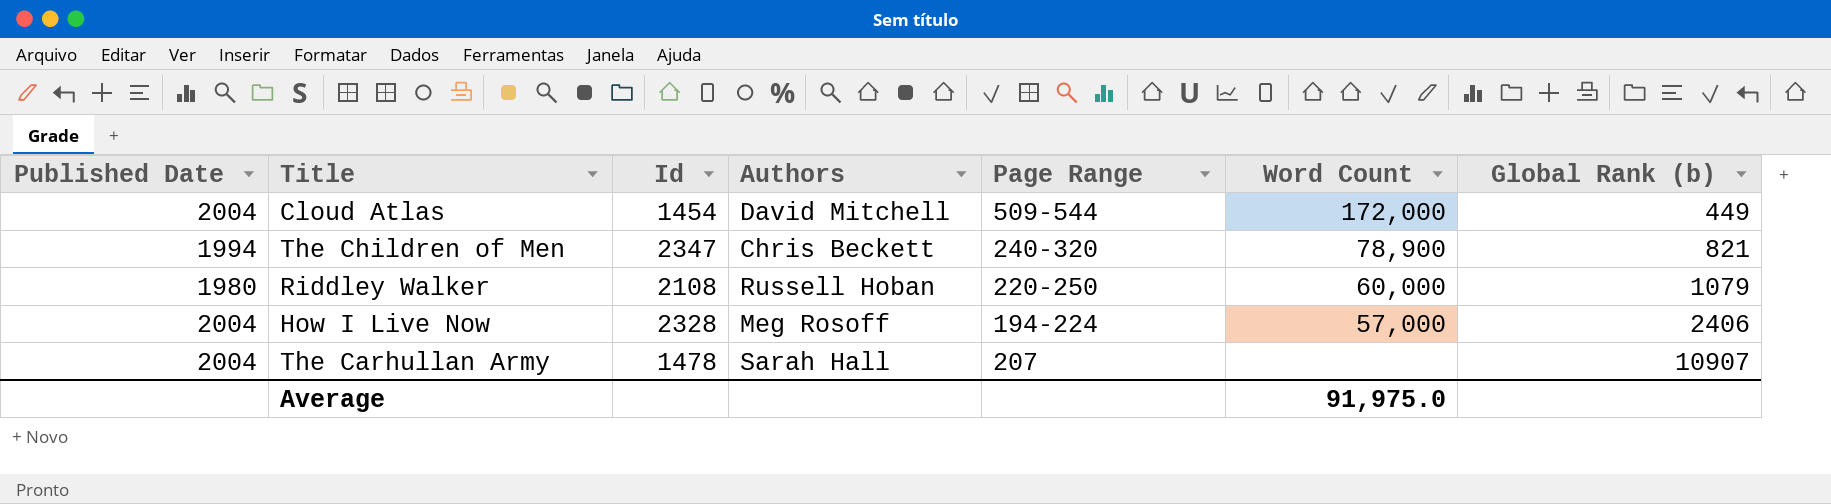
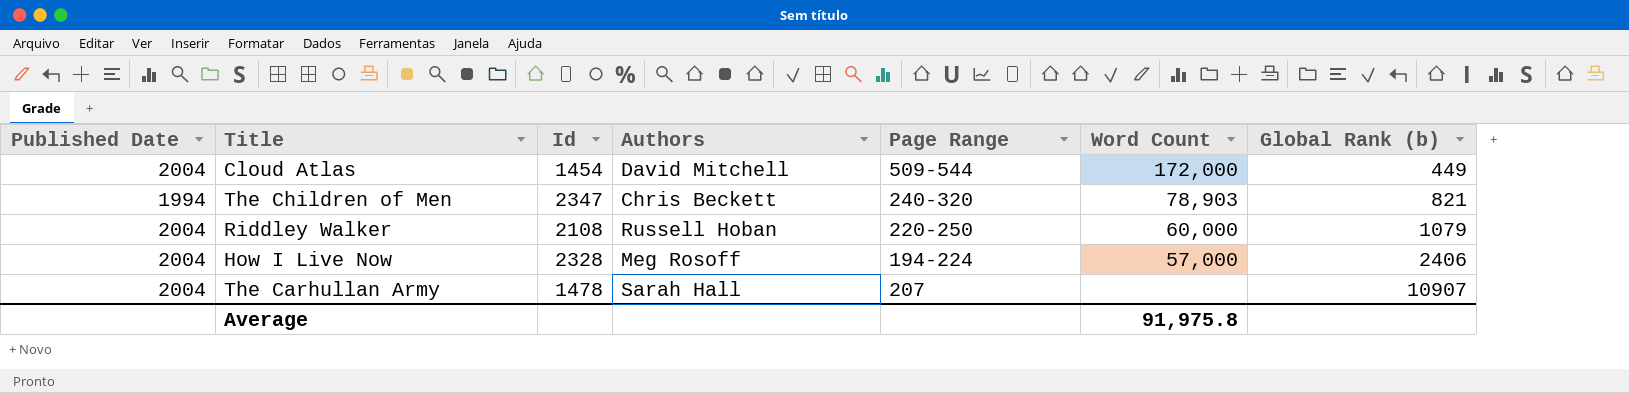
The Children of Men | Word Count: 78,900 -> 78,903
Riddley Walker | Published Date: 1980 -> 2004
Average | Word Count: 91,975.0 -> 91,975.8

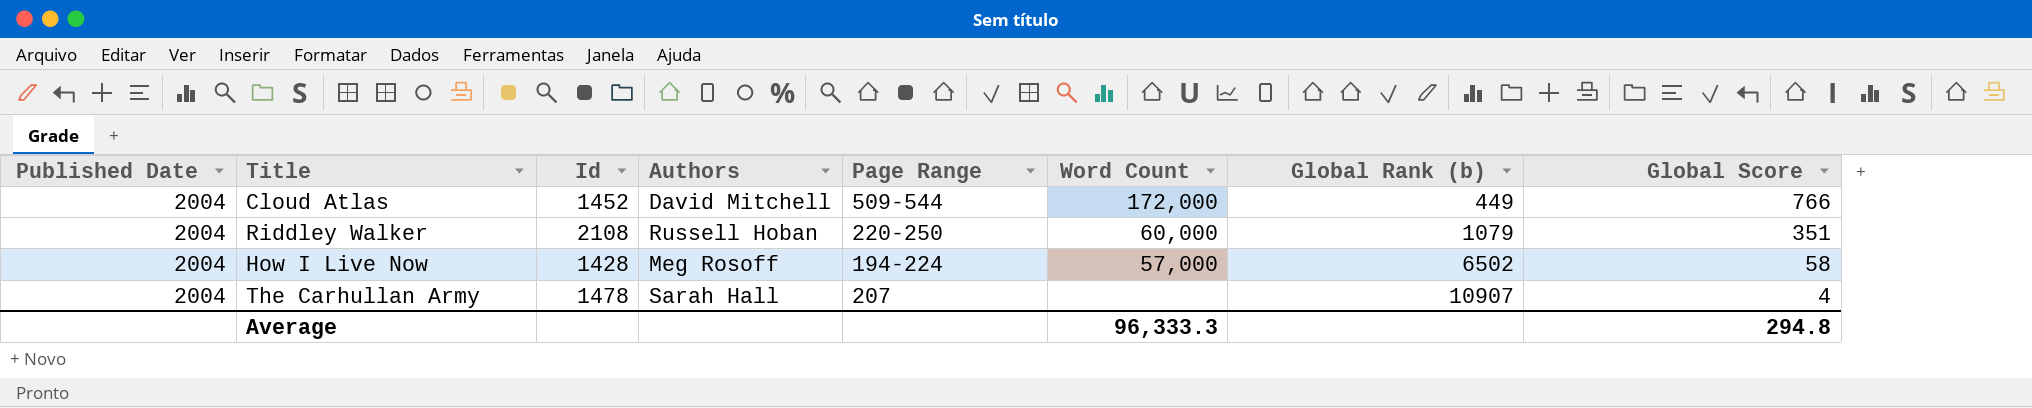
column Global Score | position: none -> 8
row The Children of Men: 1994 | 2347 | Chris Beckett | 240-320 | 78,903 | 821 -> none
Cloud Atlas | Id: 1454 -> 1452
How I Live Now | Id: 2328 -> 1428
How I Live Now | Global Rank (b): 2406 -> 6502
Average | Word Count: 91,975.8 -> 96,333.3

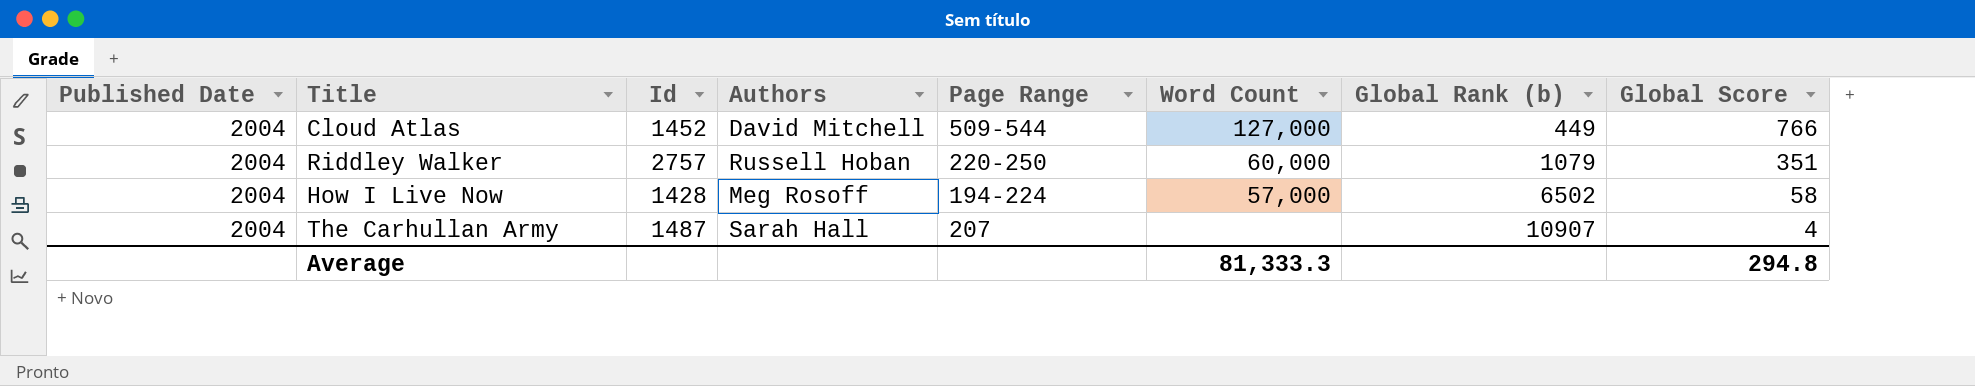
Cloud Atlas | Word Count: 172,000 -> 127,000
Riddley Walker | Id: 2108 -> 2757
The Carhullan Army | Id: 1478 -> 1487
Average | Word Count: 96,333.3 -> 81,333.3

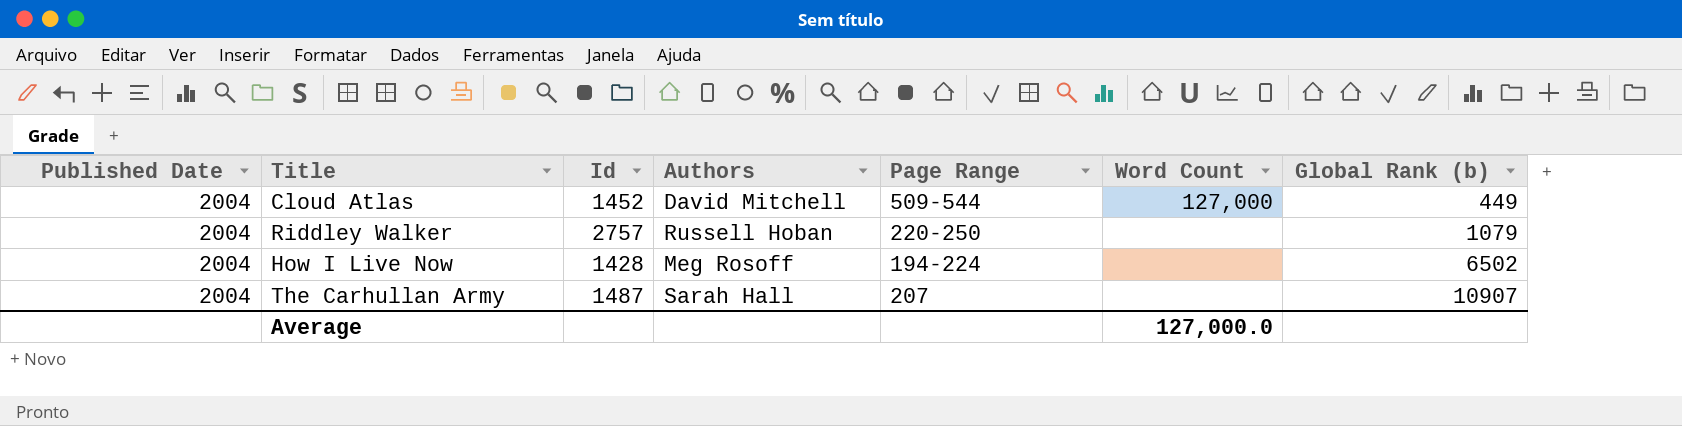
column Global Score | position: 8 -> none
Riddley Walker | Word Count: 60,000 -> none
How I Live Now | Word Count: 57,000 -> none
Average | Word Count: 81,333.3 -> 127,000.0

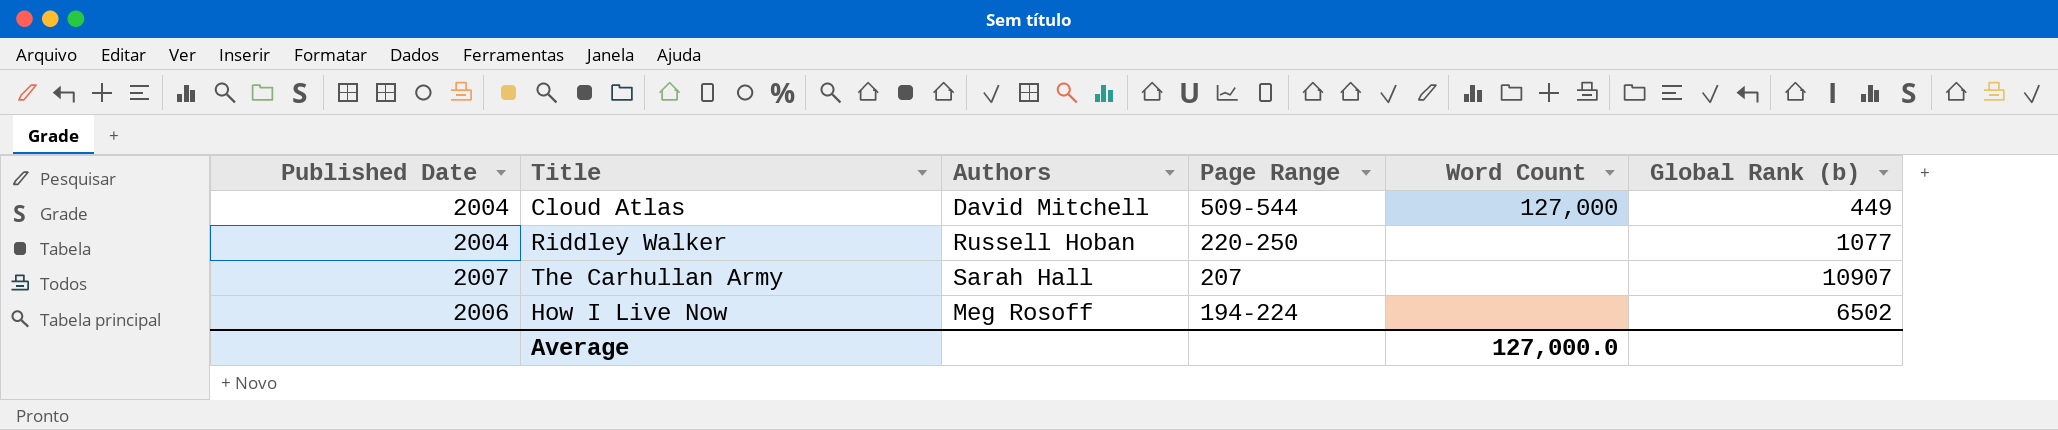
row order: Global Rank (b) ascending -> Page Range descending
column Id | position: 3 -> none
Riddley Walker | Global Rank (b): 1079 -> 1077
The Carhullan Army | Published Date: 2004 -> 2007
How I Live Now | Published Date: 2004 -> 2006

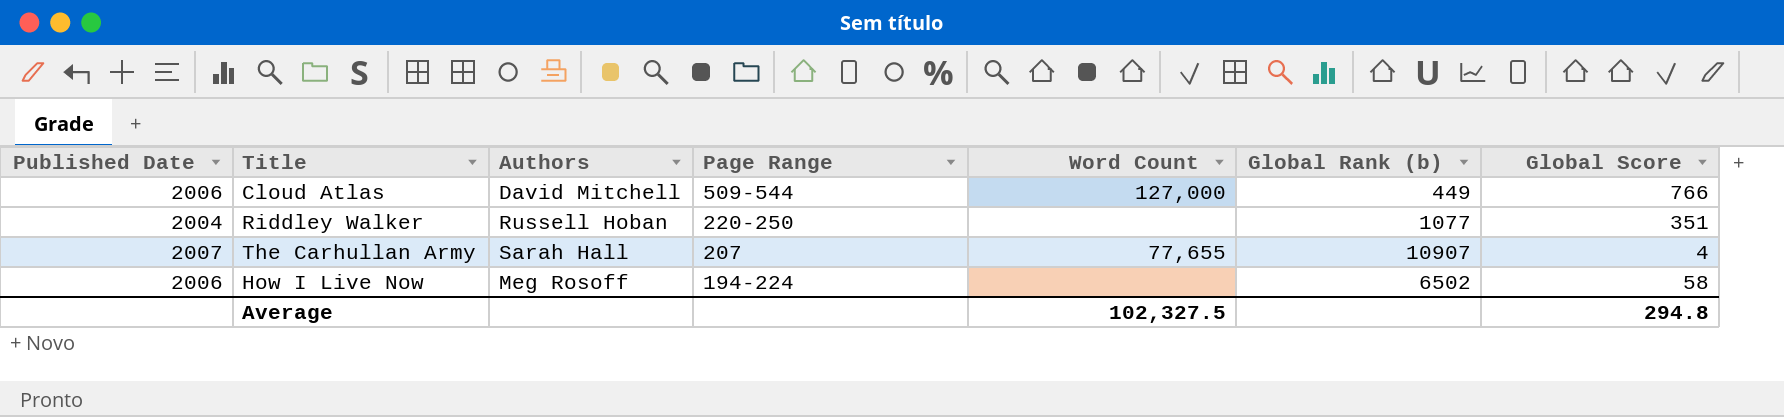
column Global Score | position: none -> 7
Cloud Atlas | Published Date: 2004 -> 2006
The Carhullan Army | Word Count: none -> 77,655
Average | Word Count: 127,000.0 -> 102,327.5

